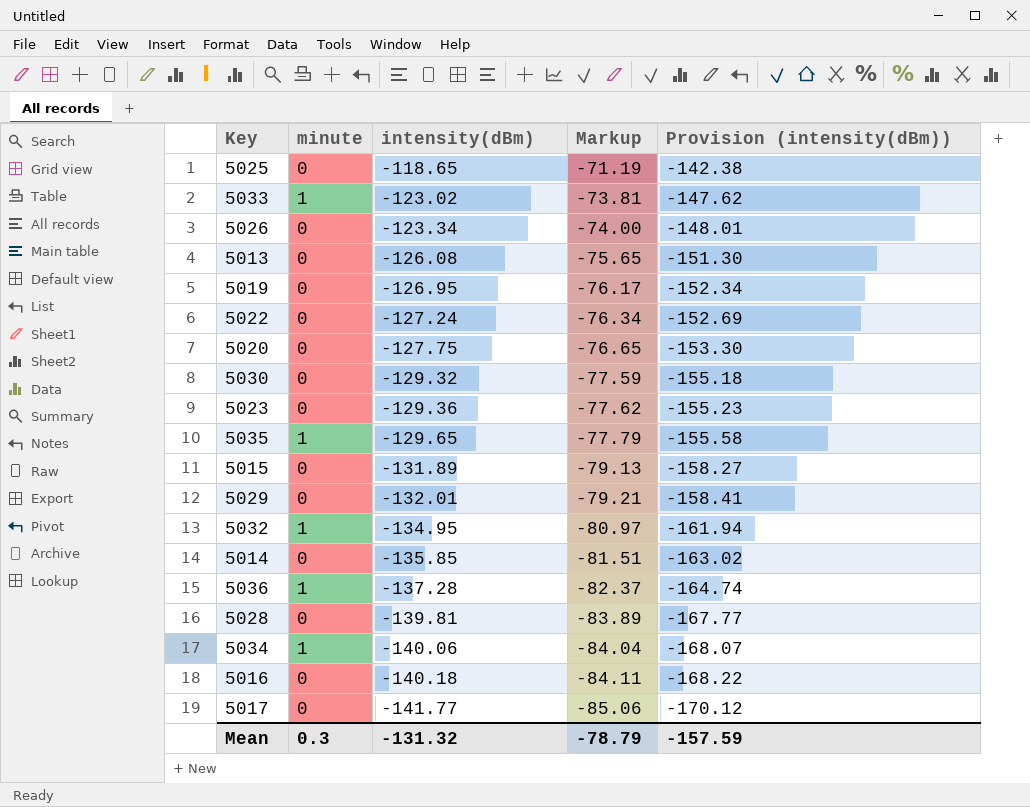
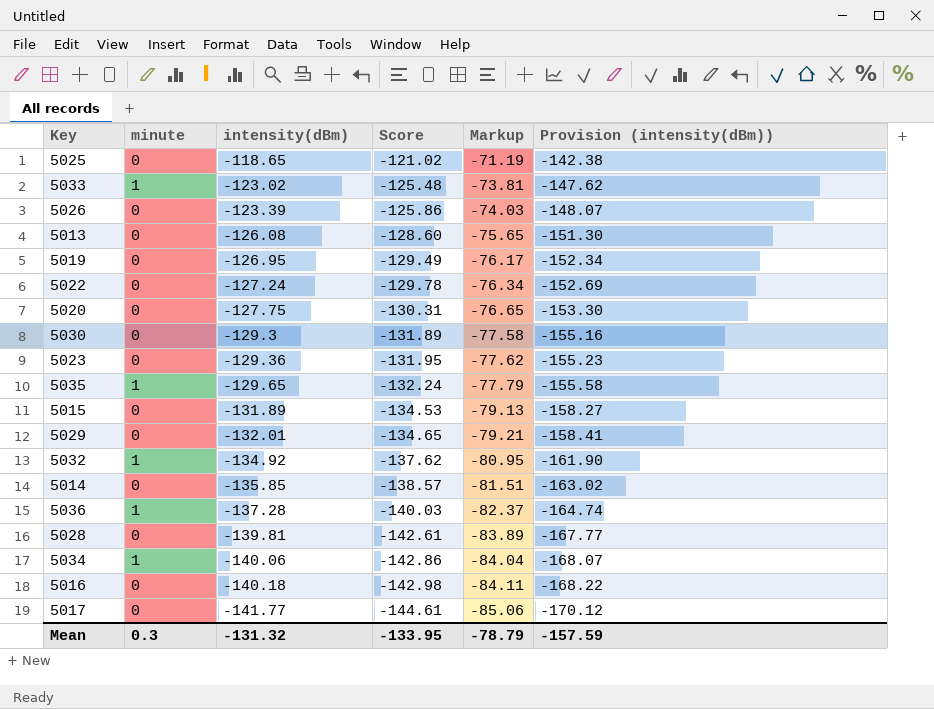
column Score | formula: none -> [intensity(dBm)] * 1.02
5026 | intensity(dBm): -123.34 -> -123.39
5026 | Markup: -74.00 -> -74.03
5026 | Provision (intensity(dBm)): -148.01 -> -148.07
5030 | intensity(dBm): -129.32 -> -129.3
5030 | Markup: -77.59 -> -77.58
5030 | Provision (intensity(dBm)): -155.18 -> -155.16
5032 | intensity(dBm): -134.95 -> -134.92
5032 | Markup: -80.97 -> -80.95
5032 | Provision (intensity(dBm)): -161.94 -> -161.90

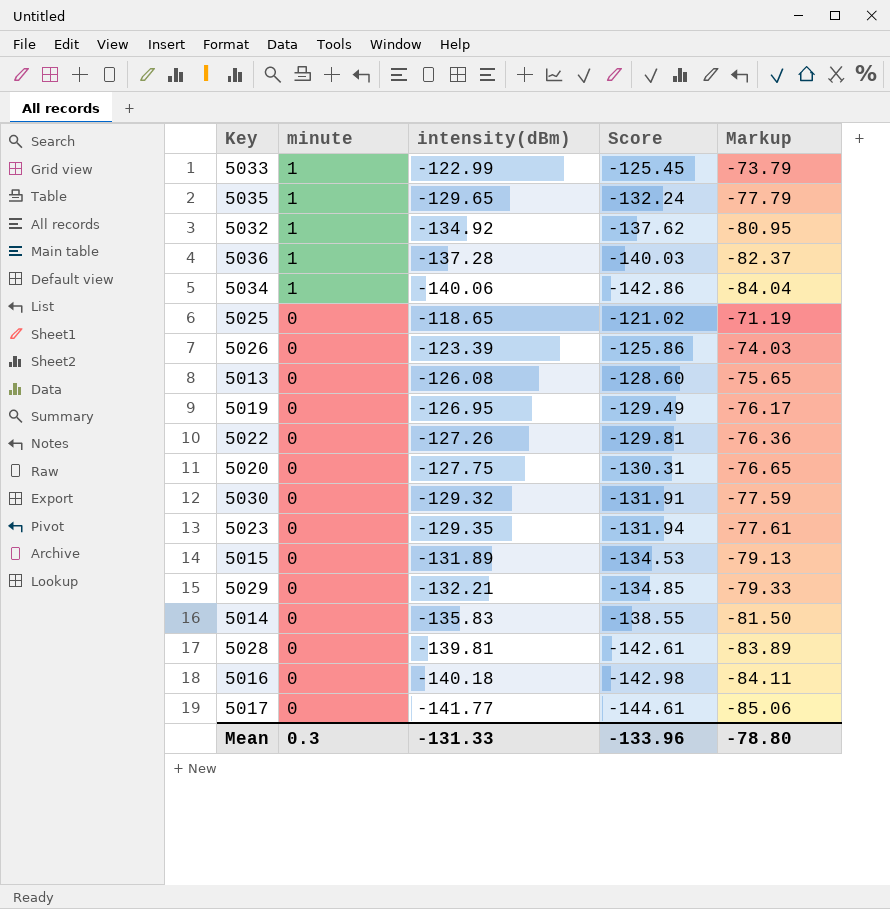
row order: intensity(dBm) descending -> minute descending
column Provision (intensity(dBm)) | formula: [intensity(dBm)] * 1.2 -> none
5033 | intensity(dBm): -123.02 -> -122.99
5033 | Score: -125.48 -> -125.45
5033 | Markup: -73.81 -> -73.79
5022 | intensity(dBm): -127.24 -> -127.26
5022 | Score: -129.78 -> -129.81
5022 | Markup: -76.34 -> -76.36
5030 | intensity(dBm): -129.3 -> -129.32
5030 | Score: -131.89 -> -131.91
5030 | Markup: -77.58 -> -77.59
5023 | intensity(dBm): -129.36 -> -129.35
5023 | Score: -131.95 -> -131.94
5023 | Markup: -77.62 -> -77.61
5029 | intensity(dBm): -132.01 -> -132.21
5029 | Score: -134.65 -> -134.85
5029 | Markup: -79.21 -> -79.33
5014 | intensity(dBm): -135.85 -> -135.83
5014 | Score: -138.57 -> -138.55
5014 | Markup: -81.51 -> -81.50
Mean | intensity(dBm): -131.32 -> -131.33
Mean | Score: -133.95 -> -133.96
Mean | Markup: -78.79 -> -78.80

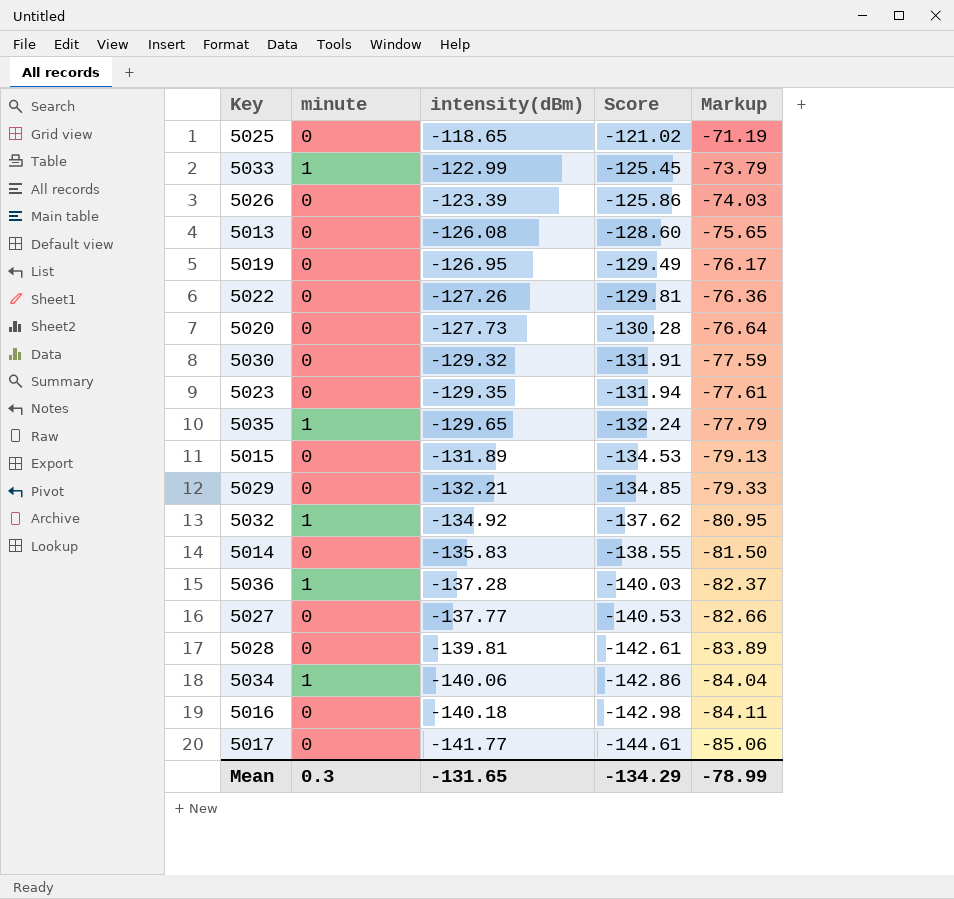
row order: minute descending -> intensity(dBm) descending
5020 | intensity(dBm): -127.75 -> -127.73
5020 | Score: -130.31 -> -130.28
5020 | Markup: -76.65 -> -76.64
row 5027: none -> 0 | -137.77 | -140.53 | -82.66
Mean | intensity(dBm): -131.33 -> -131.65
Mean | Score: -133.96 -> -134.29
Mean | Markup: -78.80 -> -78.99

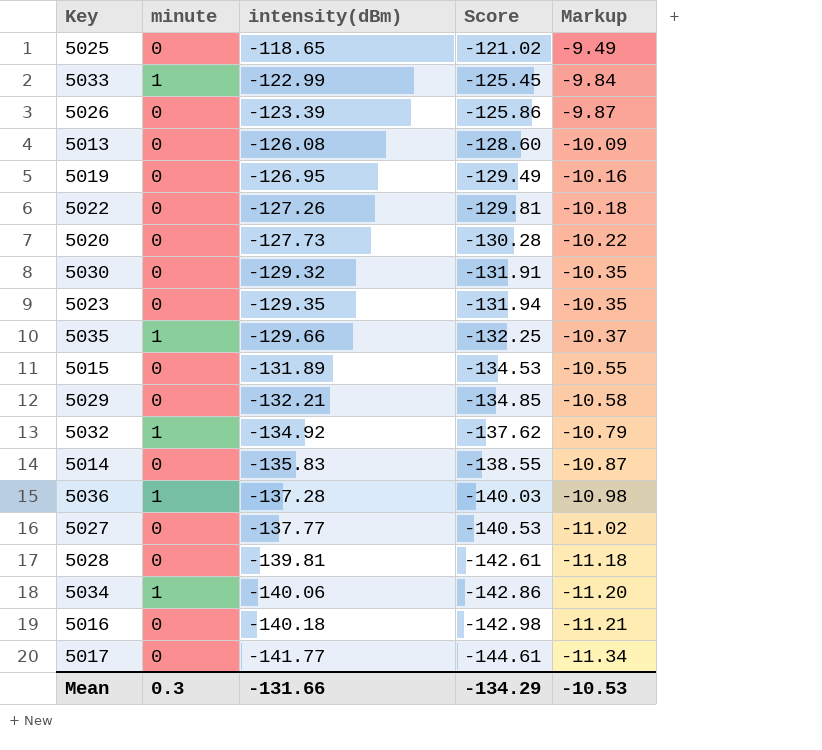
column Markup | formula: [intensity(dBm)] * 0.6 -> [intensity(dBm)] * 0.08
5035 | intensity(dBm): -129.65 -> -129.66
5035 | Score: -132.24 -> -132.25
Mean | intensity(dBm): -131.65 -> -131.66
Mean | Markup: -78.99 -> -10.53

